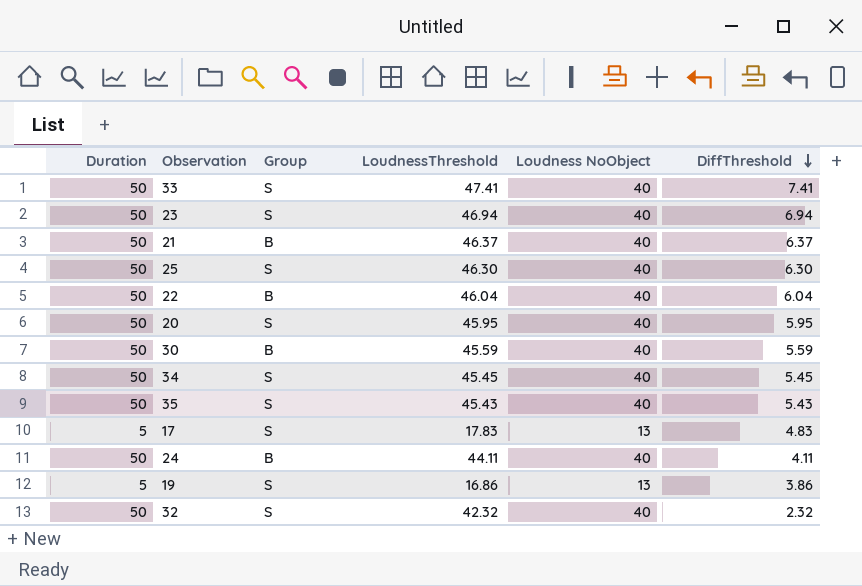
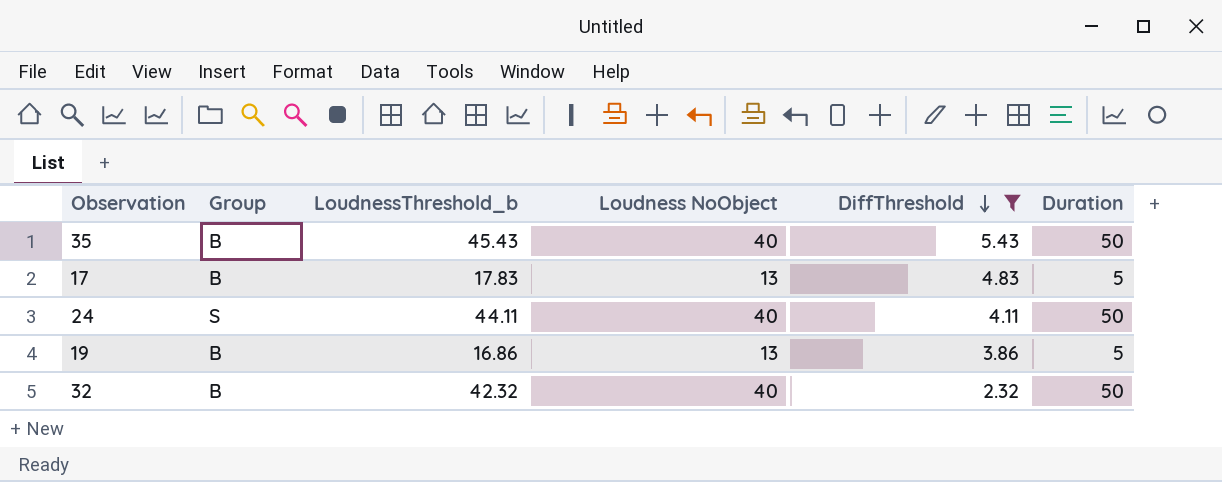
filter: none -> DiffThreshold <= 5.43
column name: LoudnessThreshold -> LoudnessThreshold_b
column Duration | position: 1 -> 6
35 | Group: S -> B
17 | Group: S -> B
24 | Group: B -> S
19 | Group: S -> B
32 | Group: S -> B

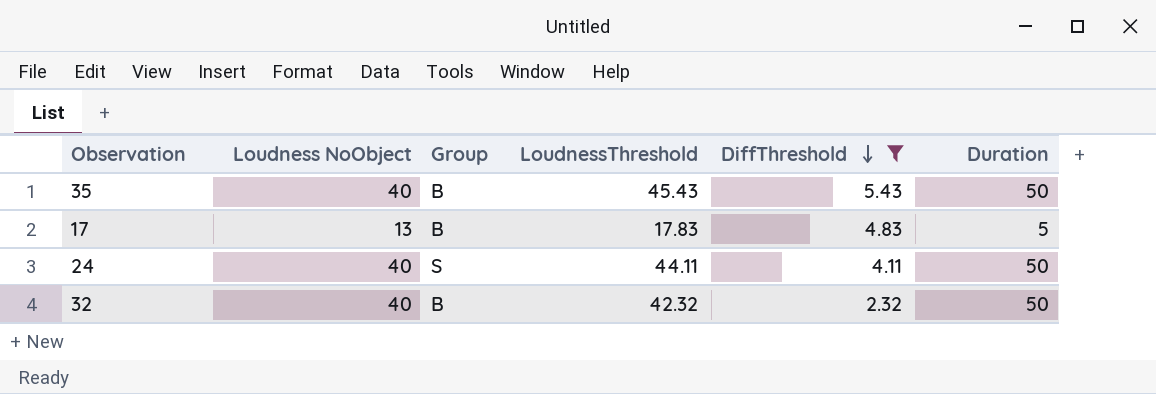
column Loudness NoObject | position: 4 -> 2
column name: LoudnessThreshold_b -> LoudnessThreshold
row 19: B | 16.86 | 13 | 3.86 | 5 -> none

